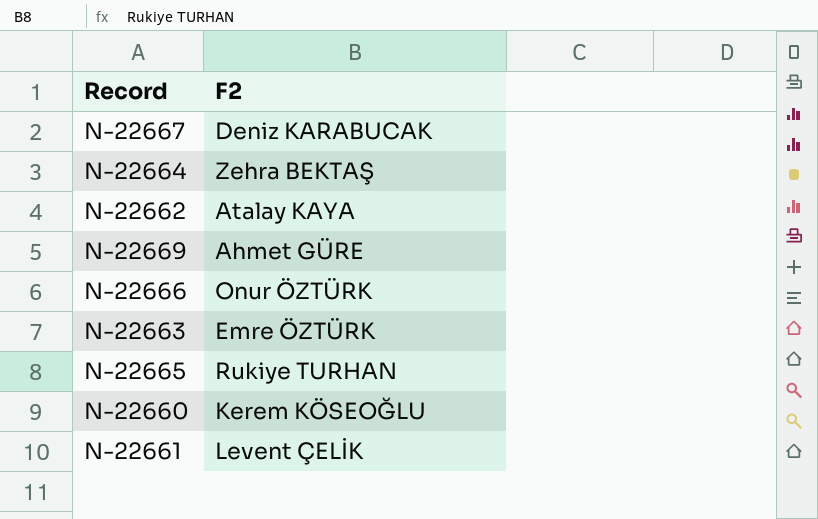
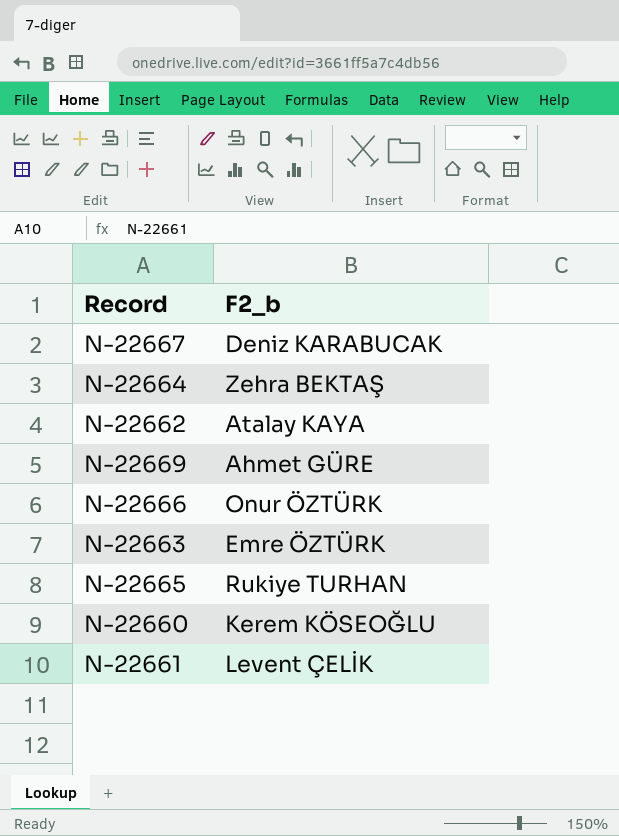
column name: F2 -> F2_b

